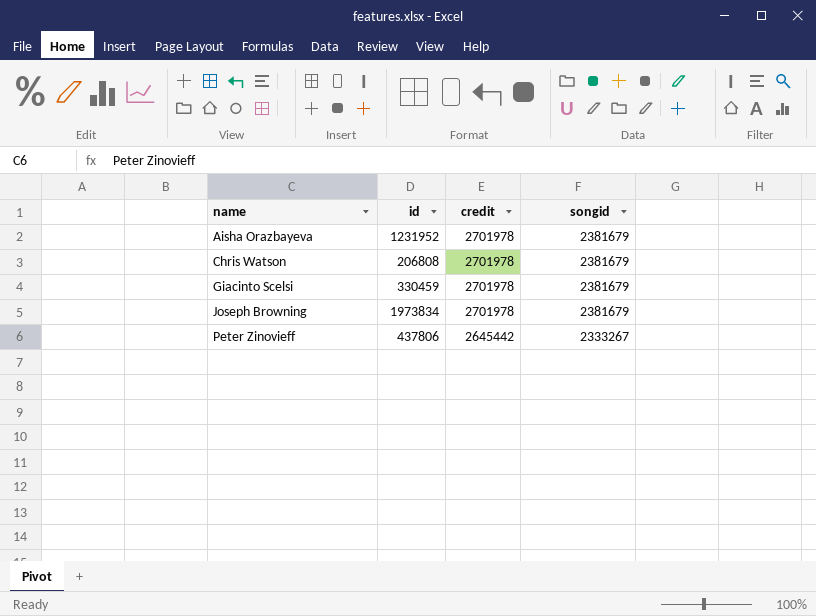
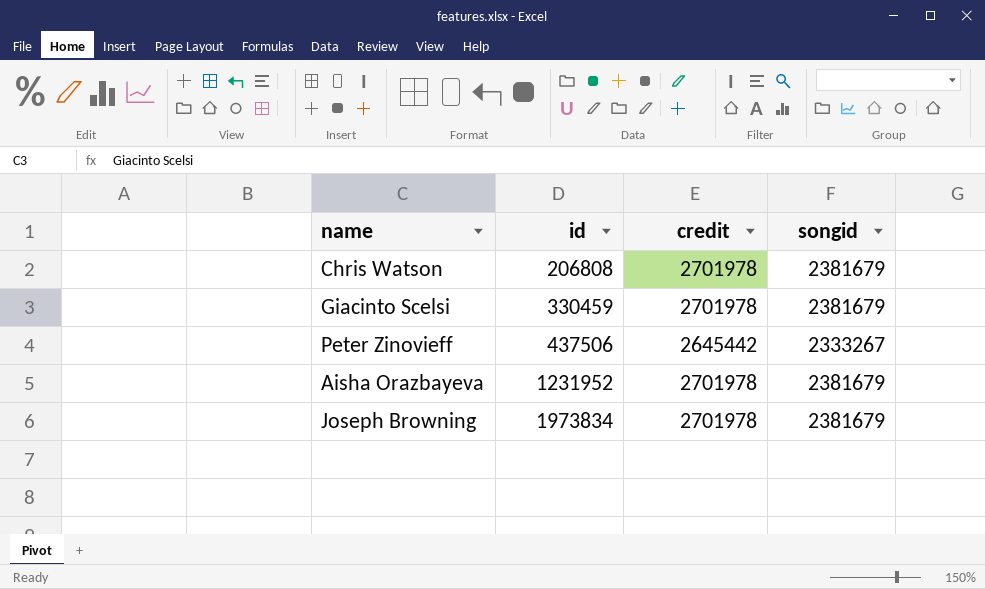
row order: name ascending -> id ascending
Peter Zinovieff | id: 437806 -> 437506

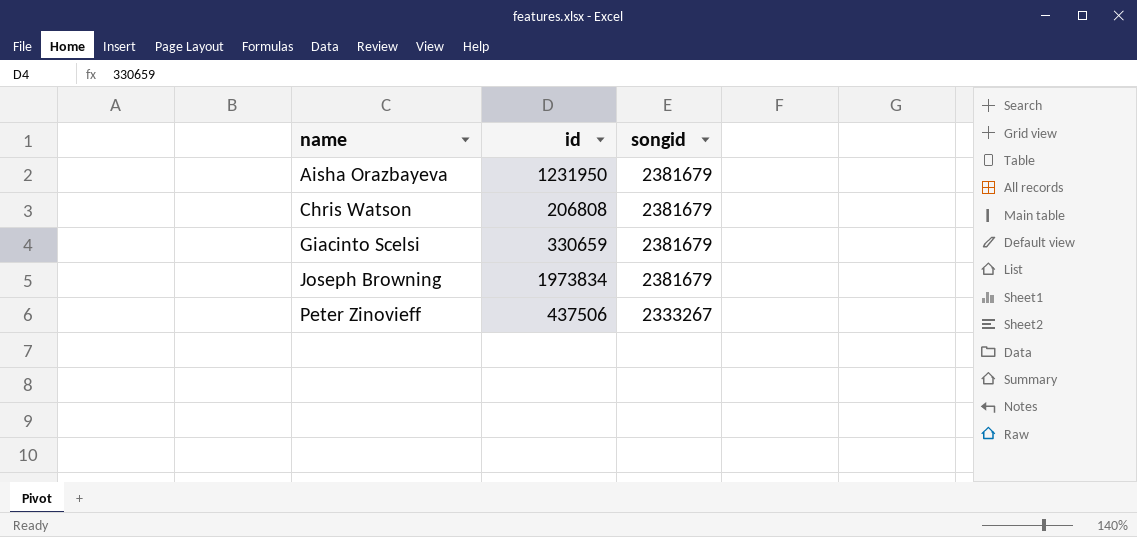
row order: id ascending -> name ascending
column credit | position: 3 -> none
Aisha Orazbayeva | id: 1231952 -> 1231950
Giacinto Scelsi | id: 330459 -> 330659

